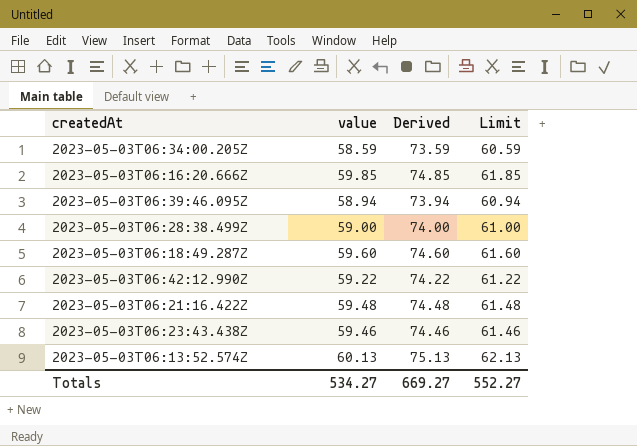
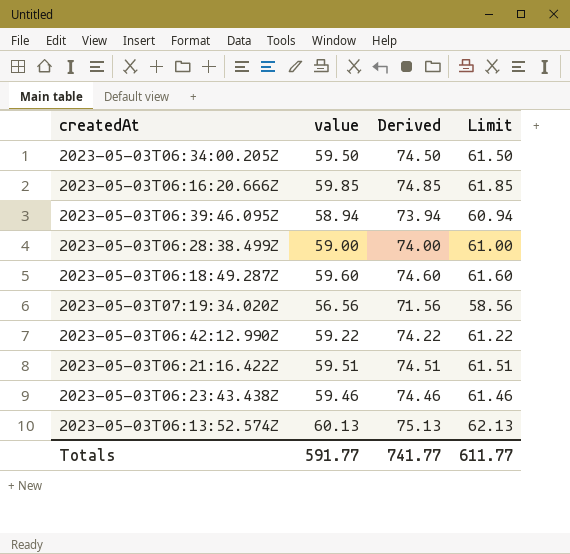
2023-05-03T06:34:00.205Z | value: 58.59 -> 59.50
2023-05-03T06:34:00.205Z | Derived: 73.59 -> 74.50
2023-05-03T06:34:00.205Z | Limit: 60.59 -> 61.50
row 2023-05-03T07:19:34.020Z: none -> 56.56 | 71.56 | 58.56
2023-05-03T06:21:16.422Z | value: 59.48 -> 59.51
2023-05-03T06:21:16.422Z | Derived: 74.48 -> 74.51
2023-05-03T06:21:16.422Z | Limit: 61.48 -> 61.51
Totals | value: 534.27 -> 591.77
Totals | Derived: 669.27 -> 741.77
Totals | Limit: 552.27 -> 611.77

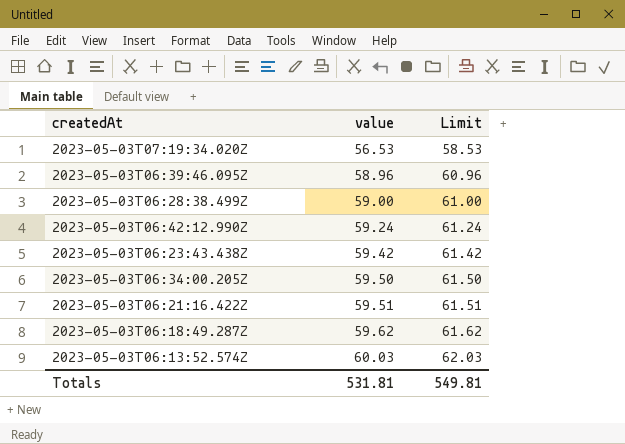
row order: none -> value ascending
column Derived | formula: [value] + 15 -> none
row 2023-05-03T06:16:20.666Z: 59.85 | 74.85 | 61.85 -> none
2023-05-03T07:19:34.020Z | value: 56.56 -> 56.53
2023-05-03T07:19:34.020Z | Limit: 58.56 -> 58.53
2023-05-03T06:39:46.095Z | value: 58.94 -> 58.96
2023-05-03T06:39:46.095Z | Limit: 60.94 -> 60.96
2023-05-03T06:42:12.990Z | value: 59.22 -> 59.24
2023-05-03T06:42:12.990Z | Limit: 61.22 -> 61.24
2023-05-03T06:23:43.438Z | value: 59.46 -> 59.42
2023-05-03T06:23:43.438Z | Limit: 61.46 -> 61.42
2023-05-03T06:18:49.287Z | value: 59.60 -> 59.62
2023-05-03T06:18:49.287Z | Limit: 61.60 -> 61.62
2023-05-03T06:13:52.574Z | value: 60.13 -> 60.03
2023-05-03T06:13:52.574Z | Limit: 62.13 -> 62.03
Totals | value: 591.77 -> 531.81
Totals | Limit: 611.77 -> 549.81

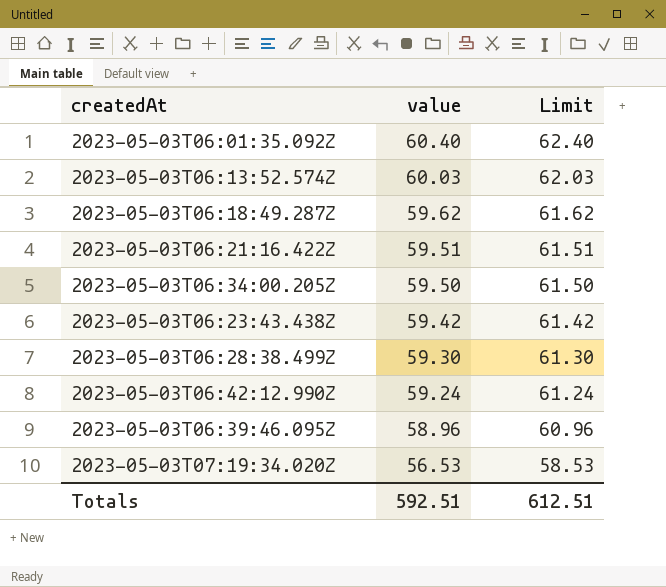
row order: value ascending -> value descending
row 2023-05-03T06:01:35.092Z: none -> 60.40 | 62.40
2023-05-03T06:28:38.499Z | value: 59.00 -> 59.30
2023-05-03T06:28:38.499Z | Limit: 61.00 -> 61.30
Totals | value: 531.81 -> 592.51
Totals | Limit: 549.81 -> 612.51

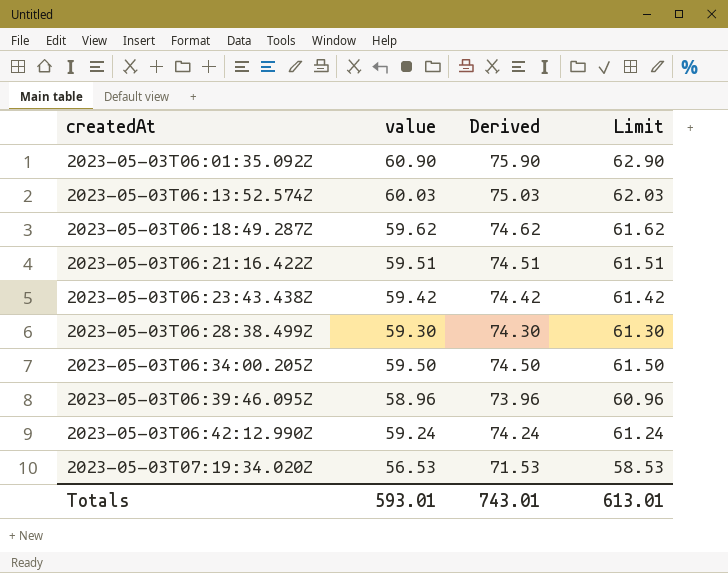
row order: value descending -> createdAt ascending
column Derived | formula: none -> [value] + 15
2023-05-03T06:01:35.092Z | value: 60.40 -> 60.90
2023-05-03T06:01:35.092Z | Limit: 62.40 -> 62.90
Totals | value: 592.51 -> 593.01
Totals | Limit: 612.51 -> 613.01

